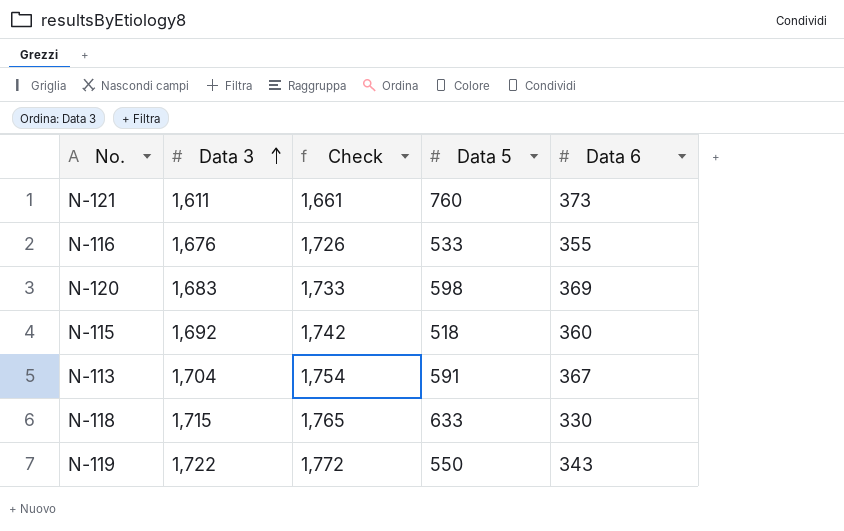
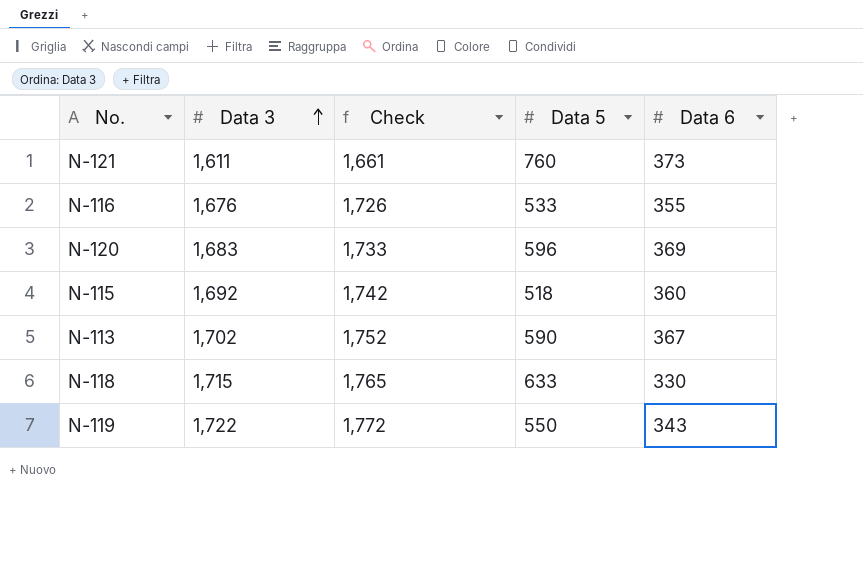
N-120 | Data 5: 598 -> 596
N-113 | Data 3: 1,704 -> 1,702
N-113 | Check: 1,754 -> 1,752
N-113 | Data 5: 591 -> 590

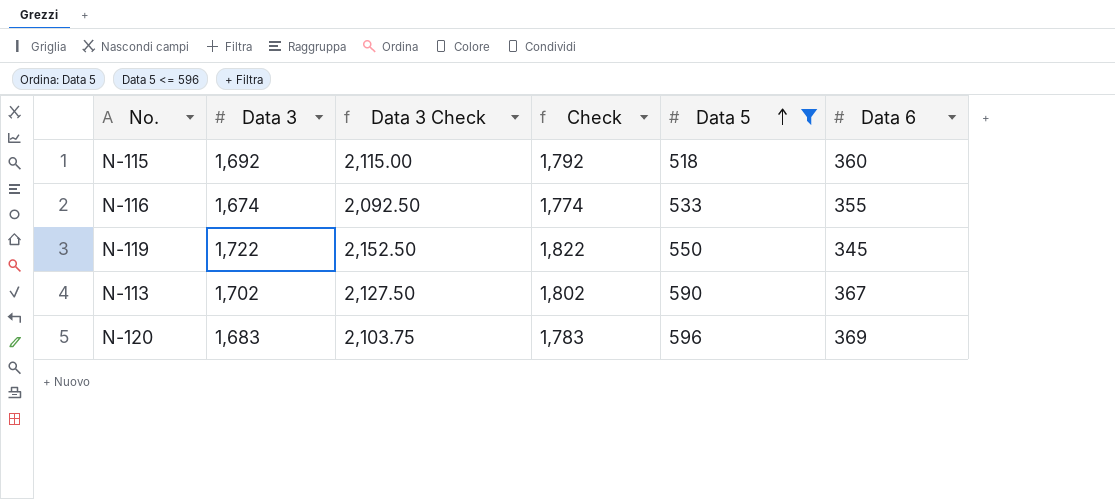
filter: none -> Data 5 <= 596
row order: Data 3 ascending -> Data 5 ascending
column Data 3 Check | formula: none -> [Data 3] * 1.25
column Check | formula: [Data 3] + 50 -> [Data 3] + 100
N-116 | Data 3: 1,676 -> 1,674
N-119 | Data 6: 343 -> 345

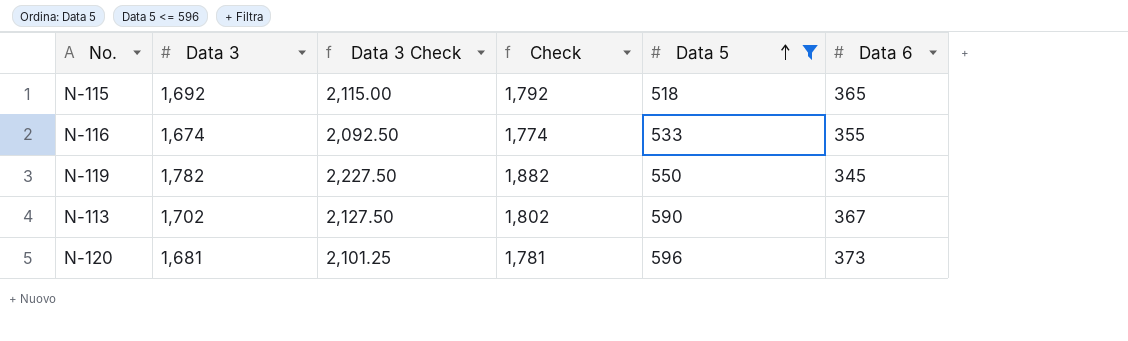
N-115 | Data 6: 360 -> 365
N-119 | Data 3: 1,722 -> 1,782
N-119 | Data 3 Check: 2,152.50 -> 2,227.50
N-119 | Check: 1,822 -> 1,882
N-120 | Data 3: 1,683 -> 1,681
N-120 | Data 3 Check: 2,103.75 -> 2,101.25
N-120 | Check: 1,783 -> 1,781
N-120 | Data 6: 369 -> 373

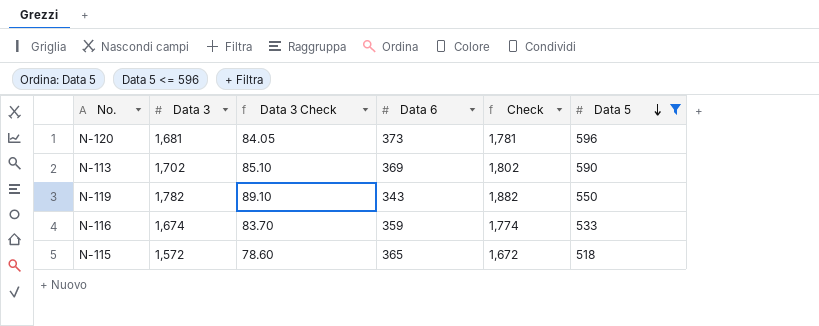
row order: Data 5 ascending -> Data 5 descending
column Data 3 Check | formula: [Data 3] * 1.25 -> [Data 3] * 0.05
column Data 6 | position: 6 -> 4
N-113 | Data 6: 367 -> 369
N-119 | Data 6: 345 -> 343
N-116 | Data 6: 355 -> 359
N-115 | Data 3: 1,692 -> 1,572
N-115 | Check: 1,792 -> 1,672

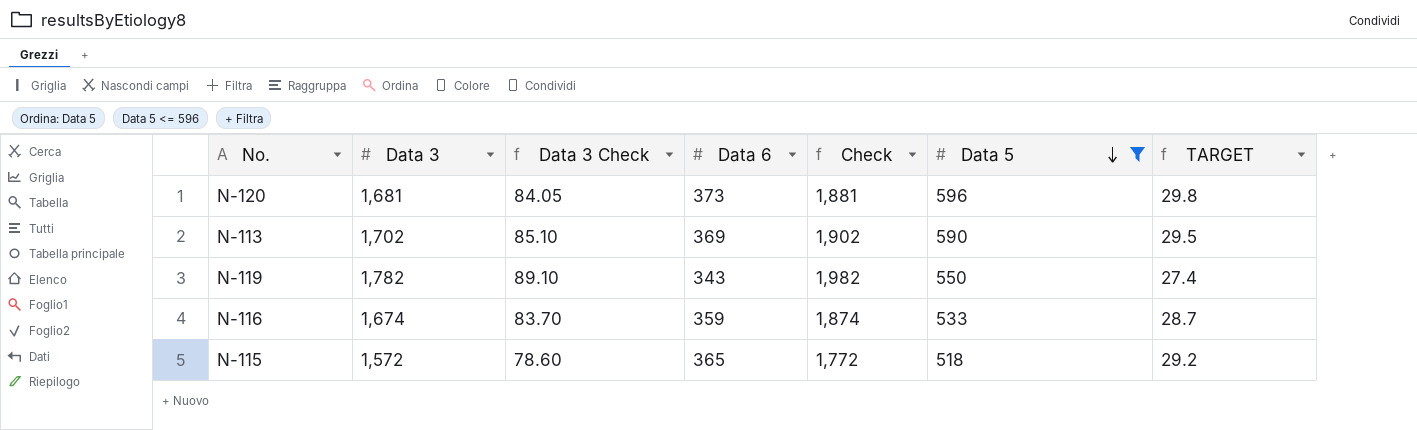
column Check | formula: [Data 3] + 100 -> [Data 3] + 200
column TARGET | formula: none -> [Data 6] * 0.08

